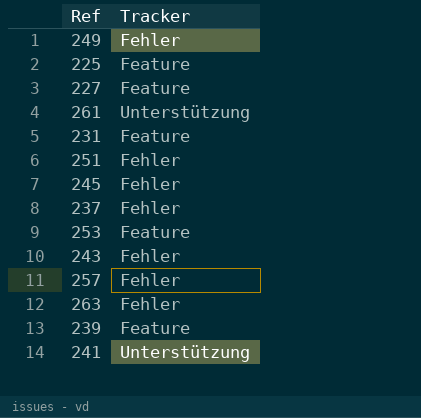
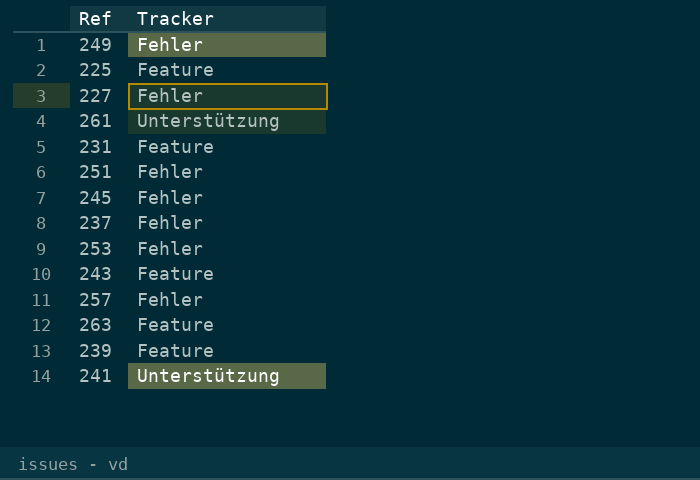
227 | Tracker: Feature -> Fehler
253 | Tracker: Feature -> Fehler
243 | Tracker: Fehler -> Feature
263 | Tracker: Fehler -> Feature

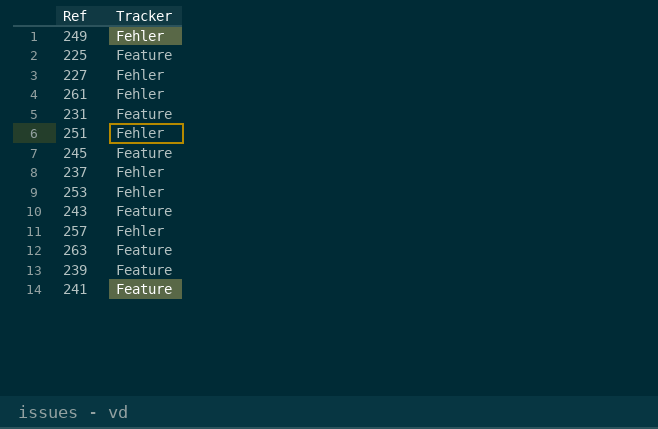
261 | Tracker: Unterstützung -> Fehler
245 | Tracker: Fehler -> Feature
241 | Tracker: Unterstützung -> Feature

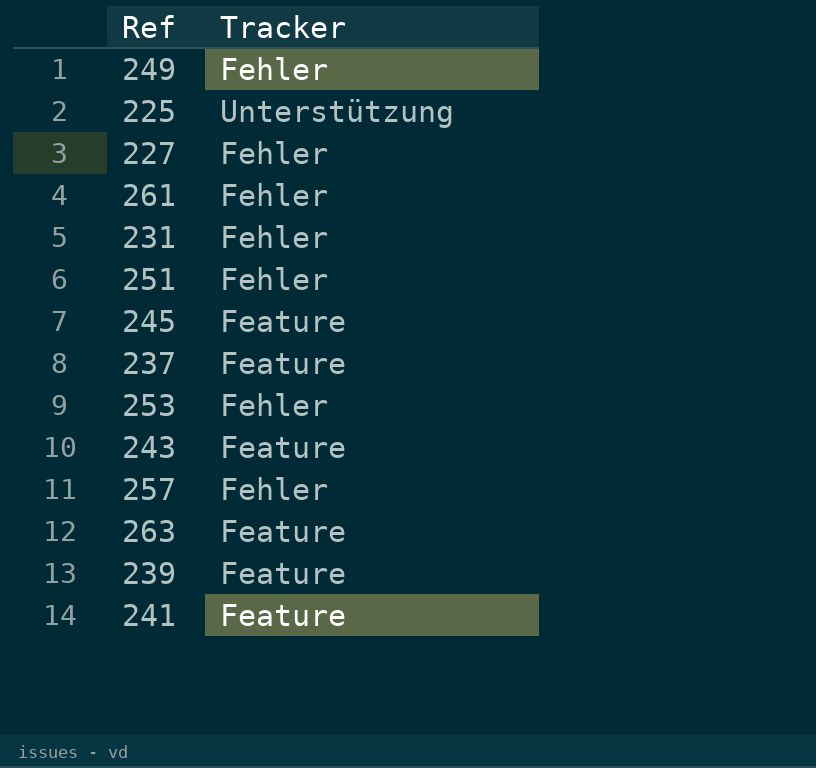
225 | Tracker: Feature -> Unterstützung
231 | Tracker: Feature -> Fehler
237 | Tracker: Fehler -> Feature

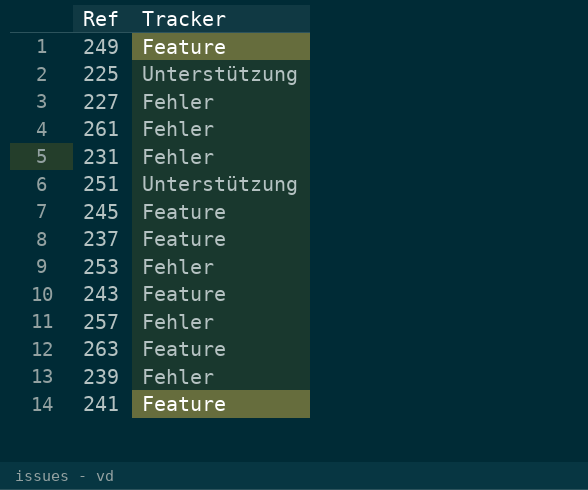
249 | Tracker: Fehler -> Feature
251 | Tracker: Fehler -> Unterstützung
239 | Tracker: Feature -> Fehler

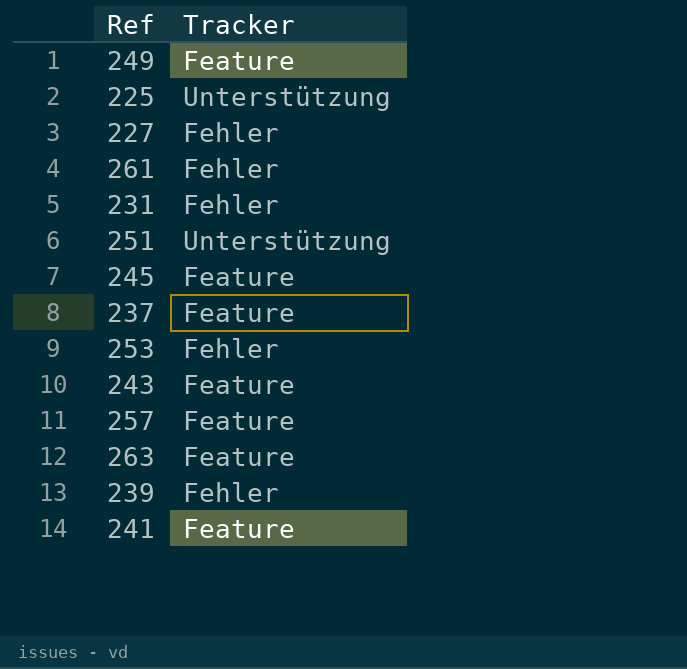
257 | Tracker: Fehler -> Feature

